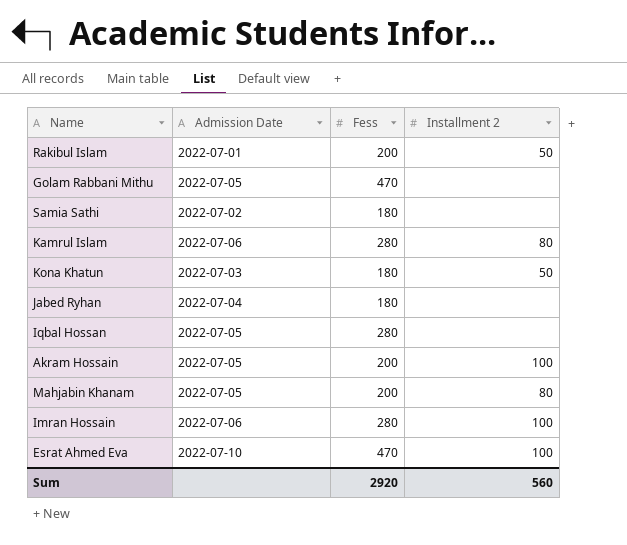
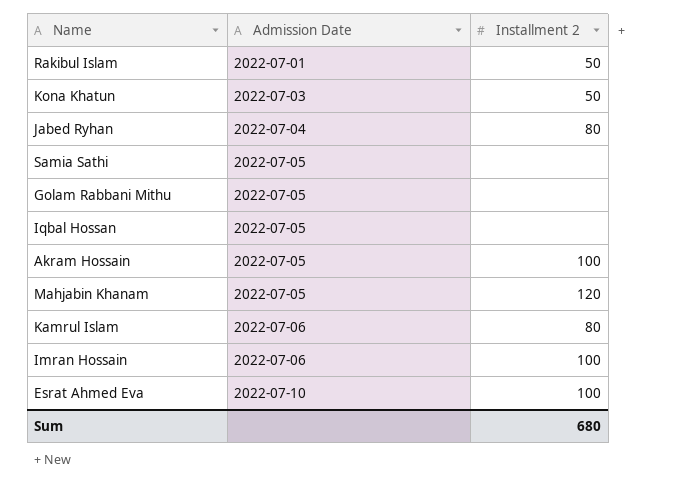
row order: none -> Admission Date ascending
column Fess | position: 3 -> none
Jabed Ryhan | Installment 2: none -> 80
Samia Sathi | Admission Date: 2022-07-02 -> 2022-07-05
Mahjabin Khanam | Installment 2: 80 -> 120
Sum | Installment 2: 560 -> 680

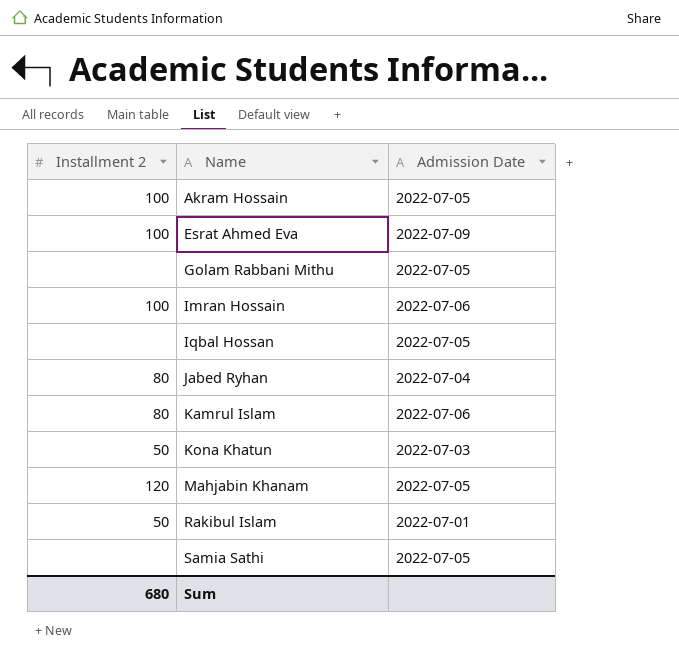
row order: Admission Date ascending -> Name ascending
column Installment 2 | position: 3 -> 1
Esrat Ahmed Eva | Admission Date: 2022-07-10 -> 2022-07-09

